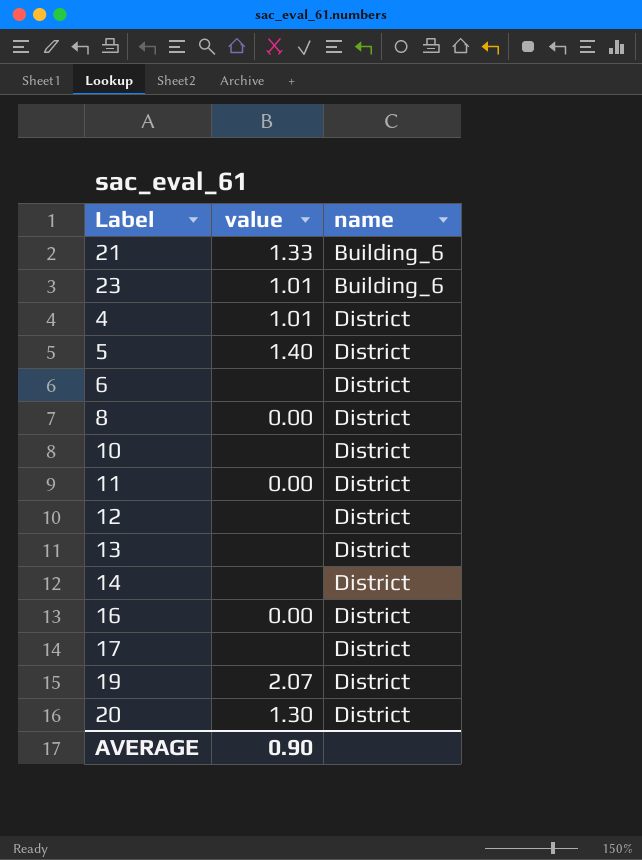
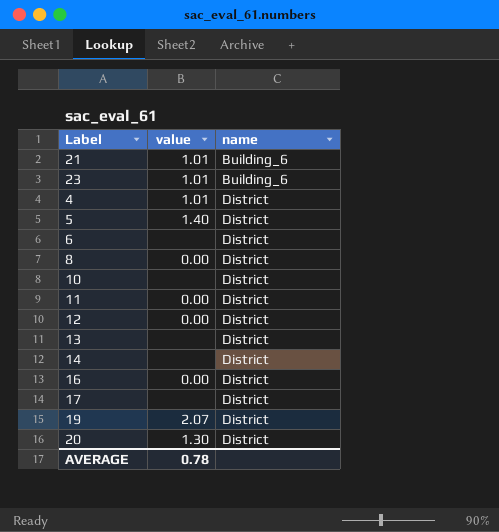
21 | value: 1.33 -> 1.01
12 | value: none -> 0.00
AVERAGE | value: 0.90 -> 0.78

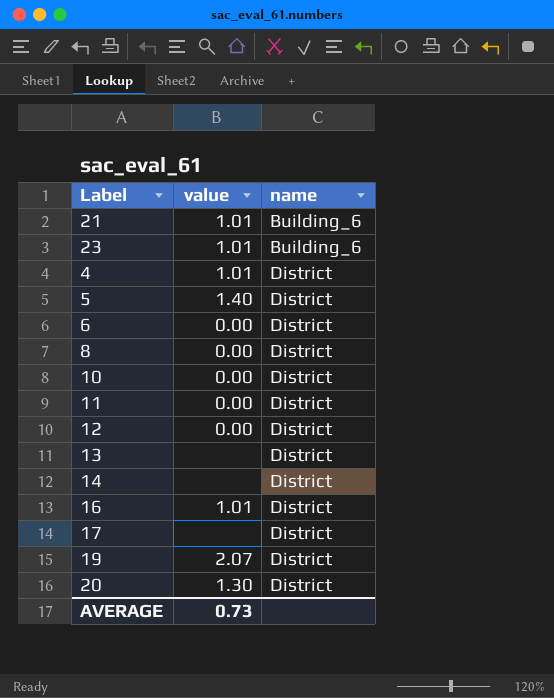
6 | value: none -> 0.00
10 | value: none -> 0.00
16 | value: 0.00 -> 1.01
AVERAGE | value: 0.78 -> 0.73

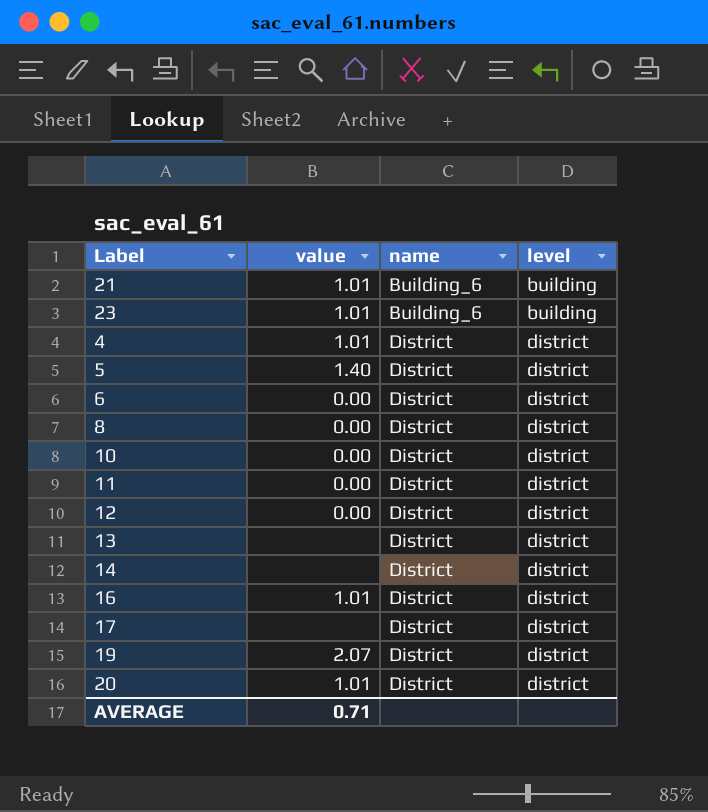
column level | position: none -> 4
20 | value: 1.30 -> 1.01
AVERAGE | value: 0.73 -> 0.71

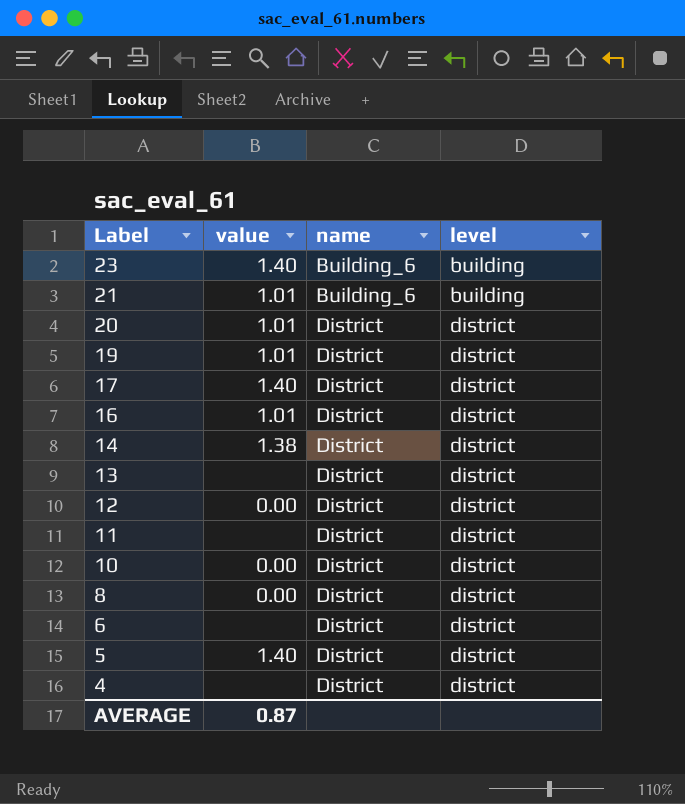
row order: name ascending -> Label descending
23 | value: 1.01 -> 1.40
19 | value: 2.07 -> 1.01
17 | value: none -> 1.40
14 | value: none -> 1.38
11 | value: 0.00 -> none
6 | value: 0.00 -> none
4 | value: 1.01 -> none
AVERAGE | value: 0.71 -> 0.87

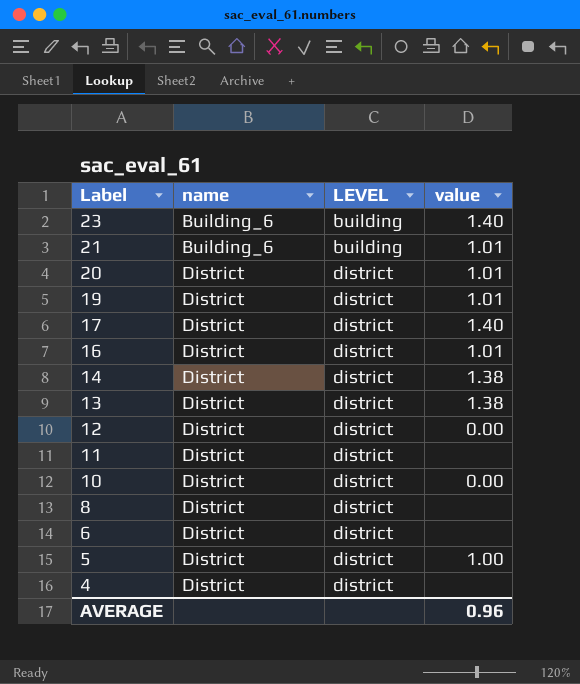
column name: level -> LEVEL
column value | position: 2 -> 4
13 | value: none -> 1.38
8 | value: 0.00 -> none
5 | value: 1.40 -> 1.00
AVERAGE | value: 0.87 -> 0.96

